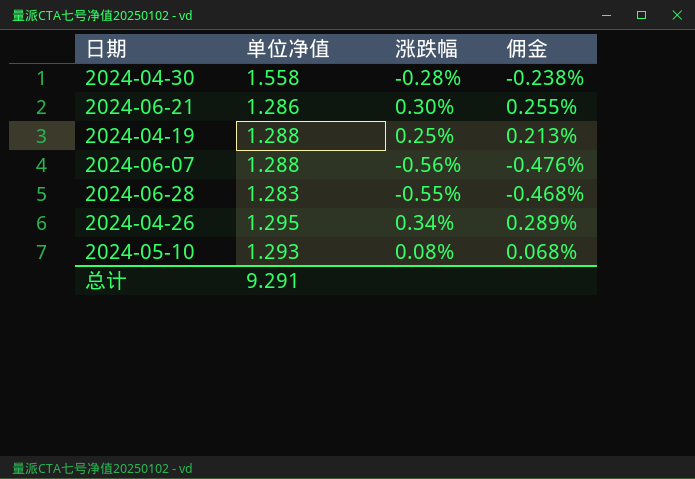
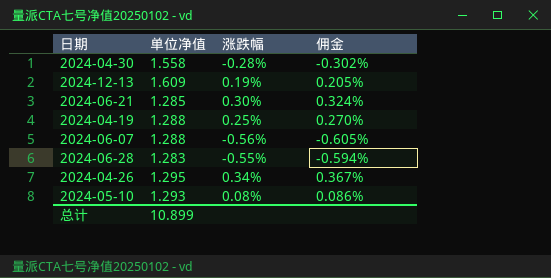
column 佣金 | formula: [涨跌幅] * 0.85 -> [涨跌幅] * 1.08
row 2024-12-13: none -> 1.609 | 0.19% | 0.205%
2024-06-21 | 单位净值: 1.286 -> 1.285
总计 | 单位净值: 9.291 -> 10.899

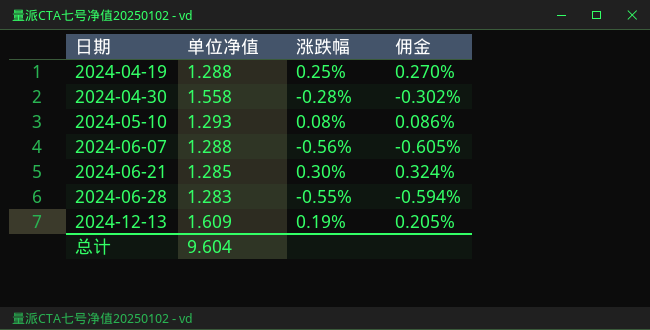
row order: none -> 日期 ascending
row 2024-04-26: 1.295 | 0.34% | 0.367% -> none
总计 | 单位净值: 10.899 -> 9.604

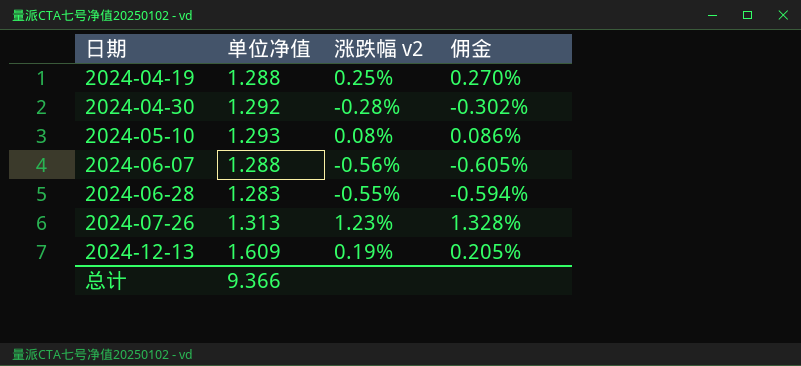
column name: 涨跌幅 -> 涨跌幅 v2
row 2024-06-21: 1.285 | 0.30% | 0.324% -> none
2024-04-30 | 单位净值: 1.558 -> 1.292
row 2024-07-26: none -> 1.313 | 1.23% | 1.328%
总计 | 单位净值: 9.604 -> 9.366

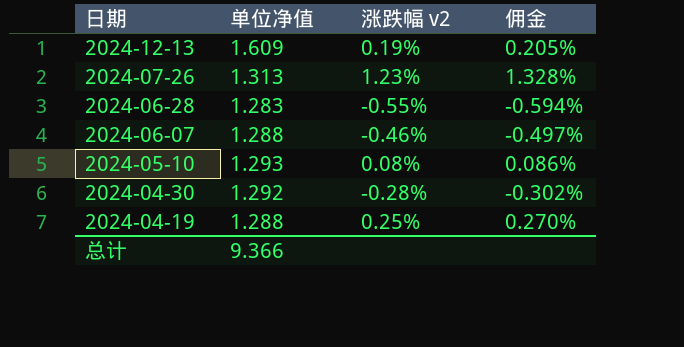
row order: 日期 ascending -> 日期 descending
2024-06-07 | 涨跌幅 v2: -0.56% -> -0.46%
2024-06-07 | 佣金: -0.605% -> -0.497%

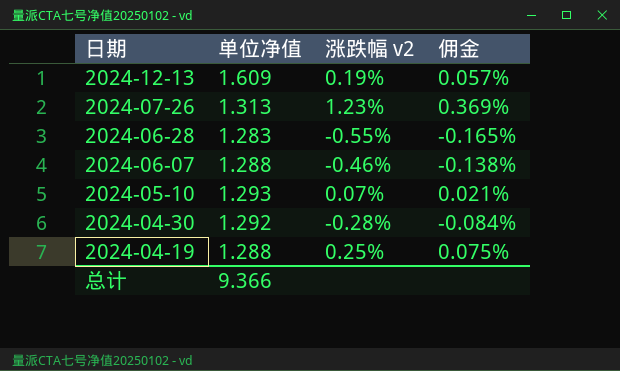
column 佣金 | formula: [涨跌幅 v2] * 1.08 -> [涨跌幅 v2] * 0.3
2024-05-10 | 涨跌幅 v2: 0.08% -> 0.07%

